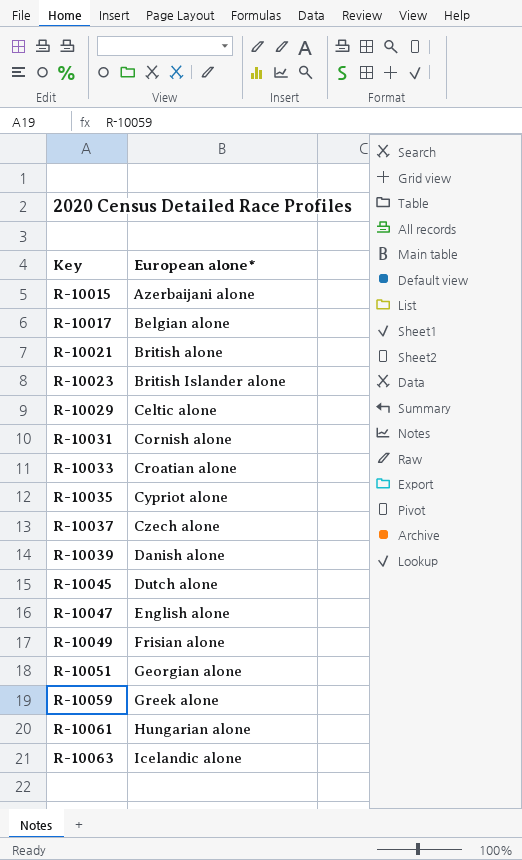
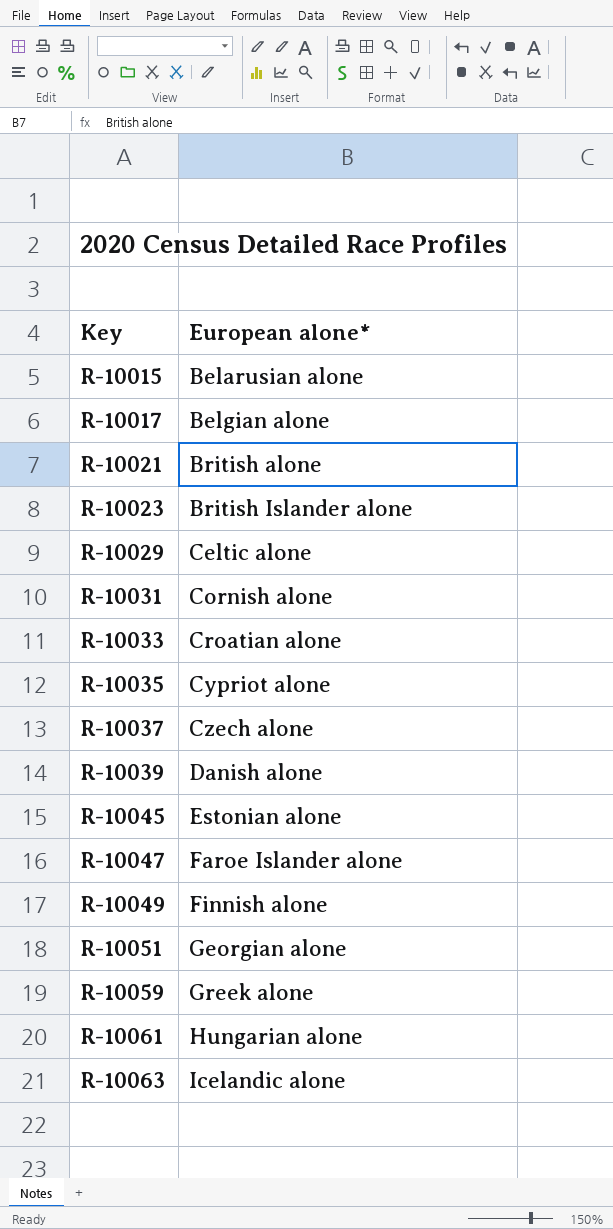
R-10015 | European alone*: Azerbaijani alone -> Belarusian alone
R-10045 | European alone*: Dutch alone -> Estonian alone
R-10047 | European alone*: English alone -> Faroe Islander alone
R-10049 | European alone*: Frisian alone -> Finnish alone

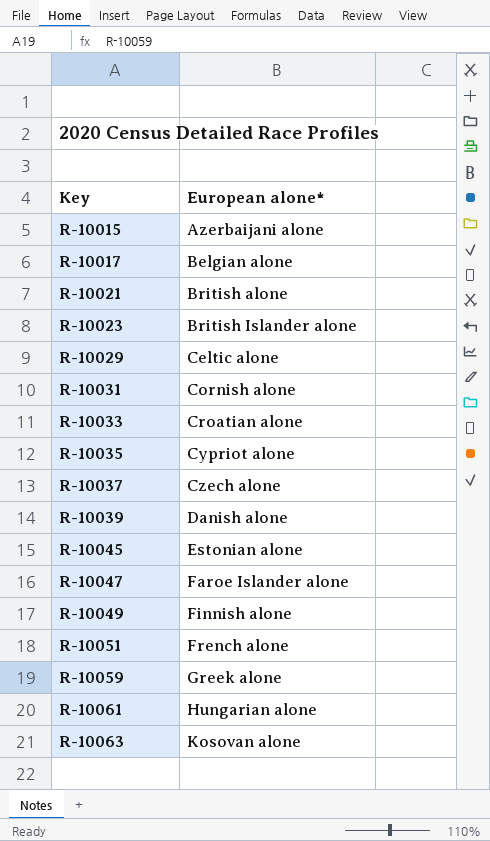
R-10015 | European alone*: Belarusian alone -> Azerbaijani alone
R-10051 | European alone*: Georgian alone -> French alone
R-10063 | European alone*: Icelandic alone -> Kosovan alone

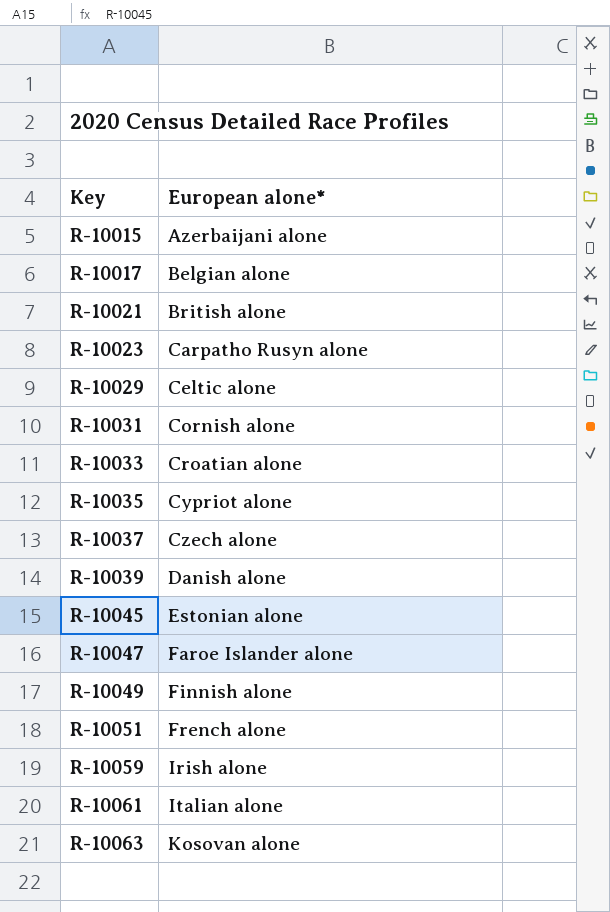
R-10023 | European alone*: British Islander alone -> Carpatho Rusyn alone
R-10059 | European alone*: Greek alone -> Irish alone
R-10061 | European alone*: Hungarian alone -> Italian alone

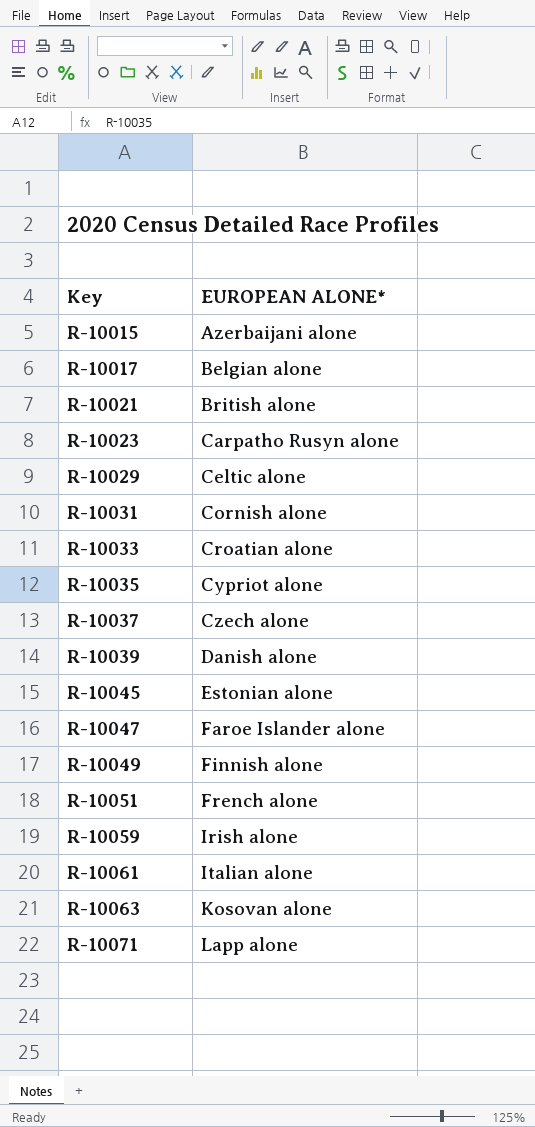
column name: European alone* -> EUROPEAN ALONE*
row R-10071: none -> Lapp alone

